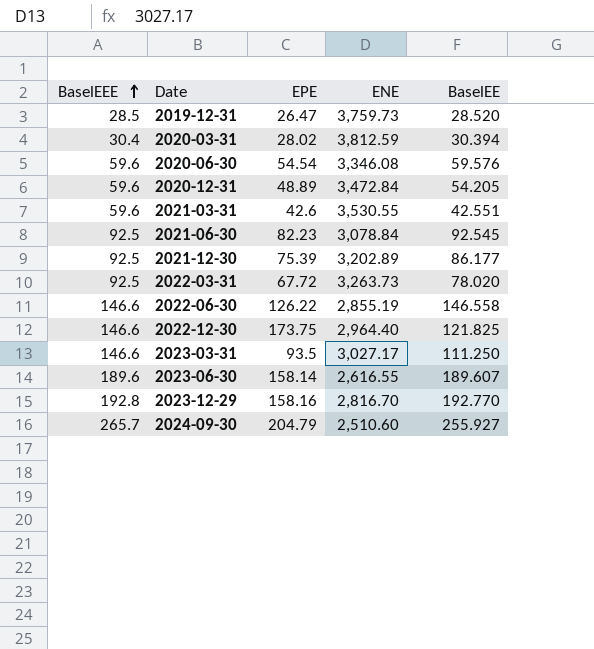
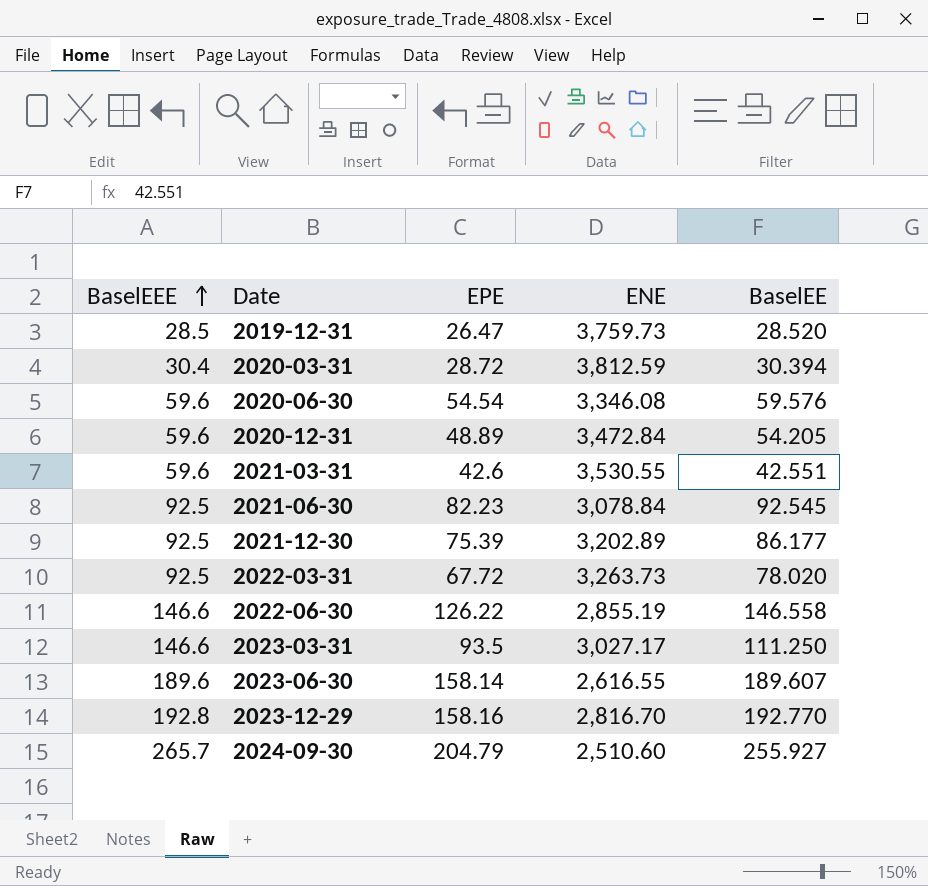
row 2022-12-30: 146.6 | 173.75 | 2,964.40 | 121.825 -> none
2020-03-31 | EPE: 28.02 -> 28.72

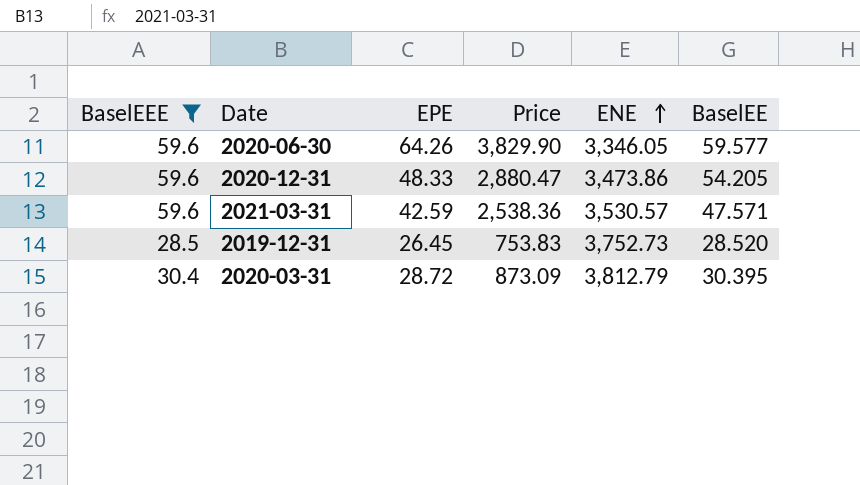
filter: none -> BaselEEE <= 59.6
row order: BaselEEE ascending -> ENE ascending
column Price | formula: none -> [BaselEEE] * [EPE]
2020-06-30 | EPE: 54.54 -> 64.26
2020-06-30 | ENE: 3,346.08 -> 3,346.05
2020-06-30 | BaselEE: 59.576 -> 59.577
2020-12-31 | EPE: 48.89 -> 48.33
2020-12-31 | ENE: 3,472.84 -> 3,473.86
2021-03-31 | EPE: 42.6 -> 42.59
2021-03-31 | ENE: 3,530.55 -> 3,530.57
2021-03-31 | BaselEE: 42.551 -> 47.571
2019-12-31 | EPE: 26.47 -> 26.45
2019-12-31 | ENE: 3,759.73 -> 3,752.73
2020-03-31 | ENE: 3,812.59 -> 3,812.79
2020-03-31 | BaselEE: 30.394 -> 30.395

